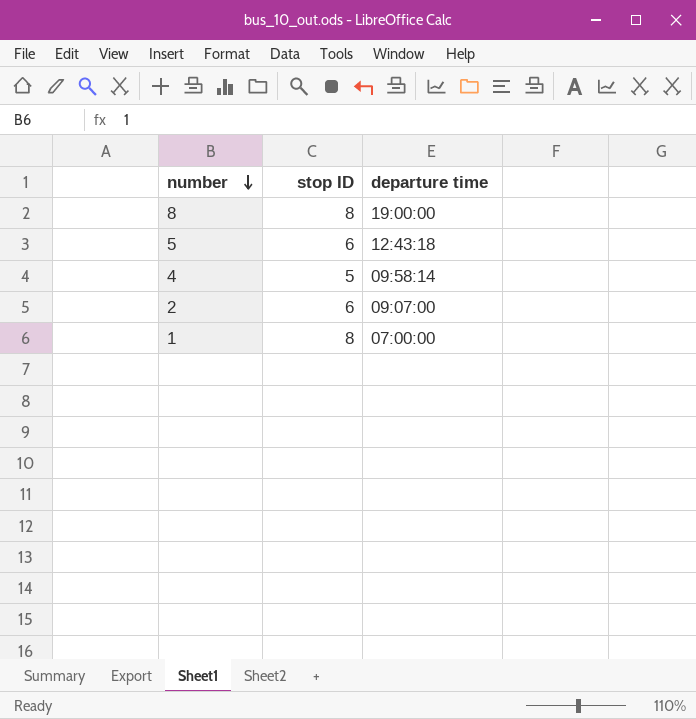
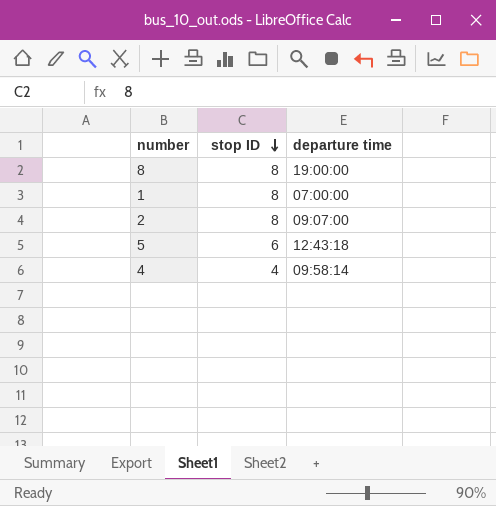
row order: number descending -> stop ID descending
2 | stop ID: 6 -> 8
4 | stop ID: 5 -> 4

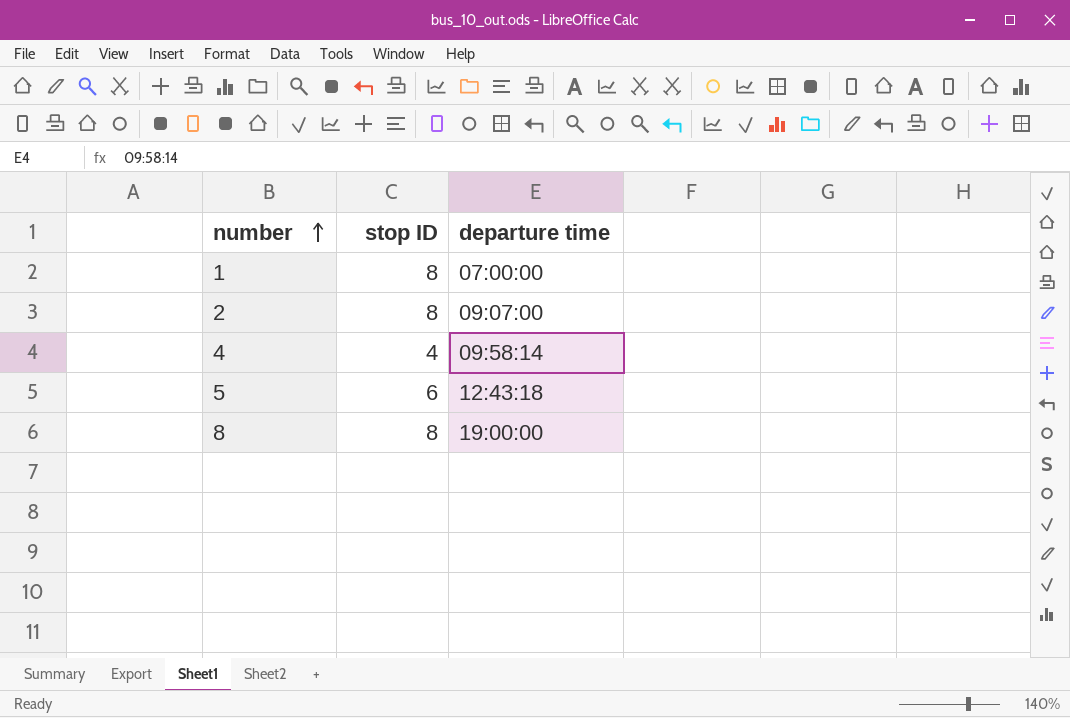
row order: stop ID descending -> number ascending

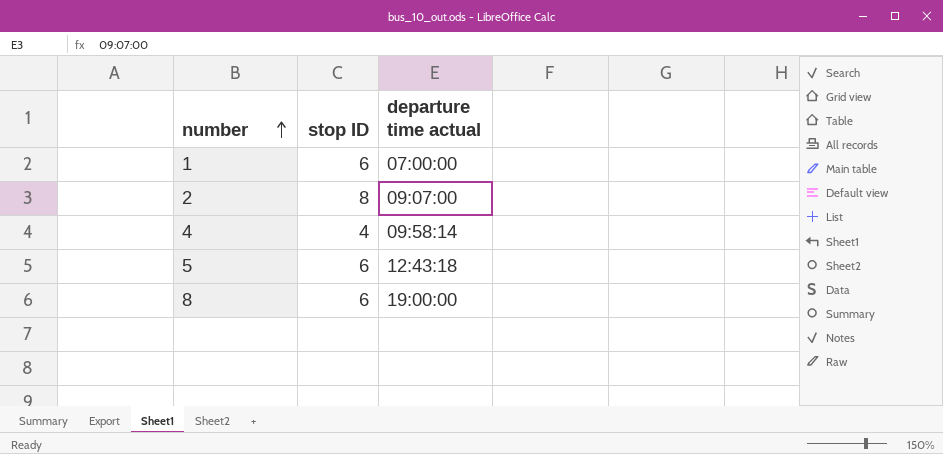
column name: departure time -> departure time actual
1 | stop ID: 8 -> 6
8 | stop ID: 8 -> 6

